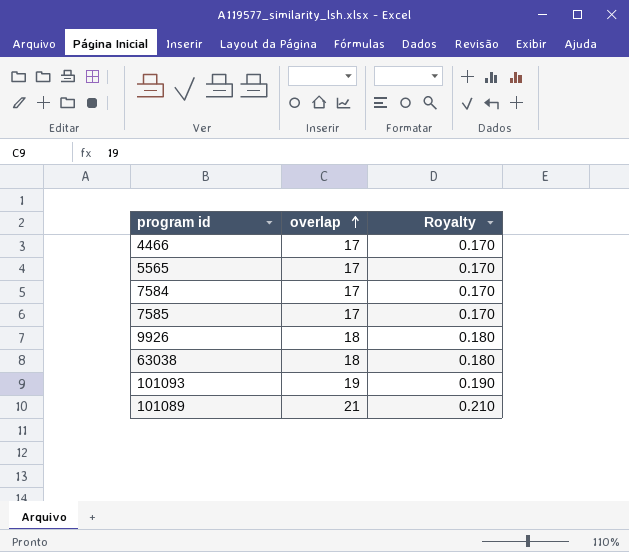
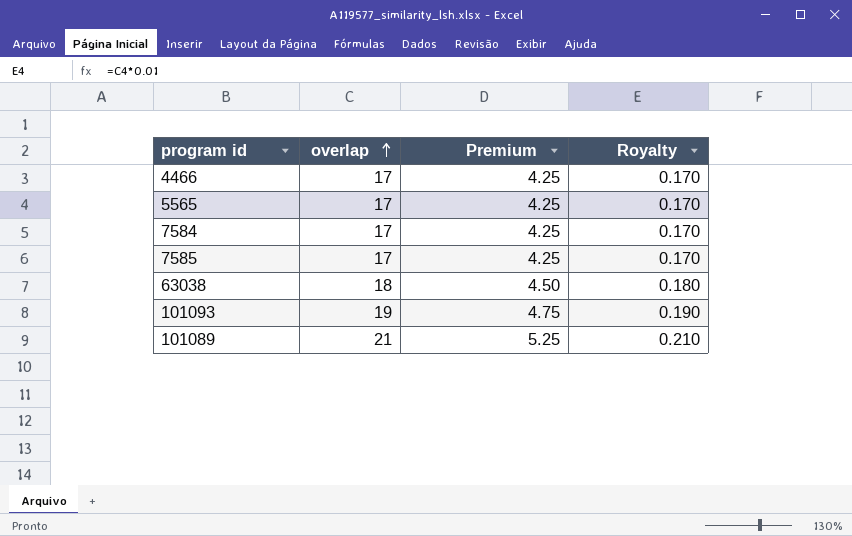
column Premium | formula: none -> [overlap] * 0.25
row 9926: 18 | 0.180 -> none

